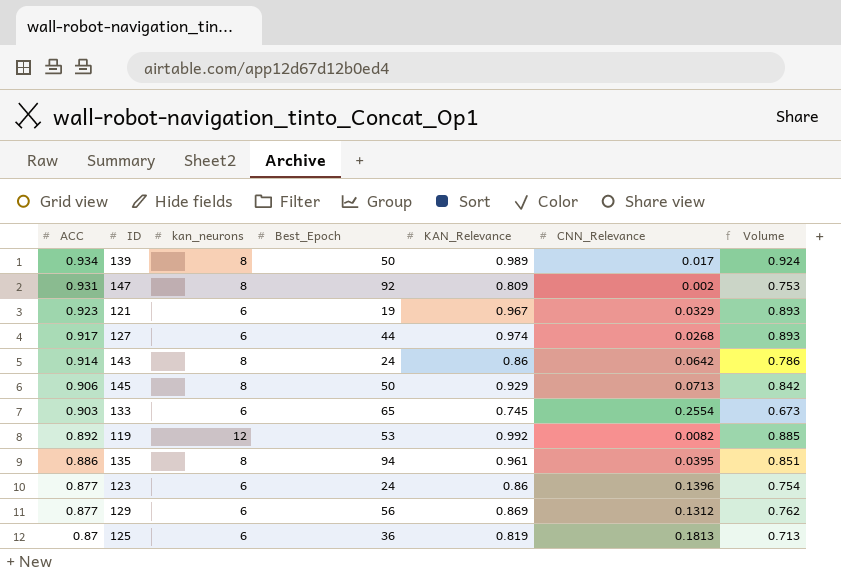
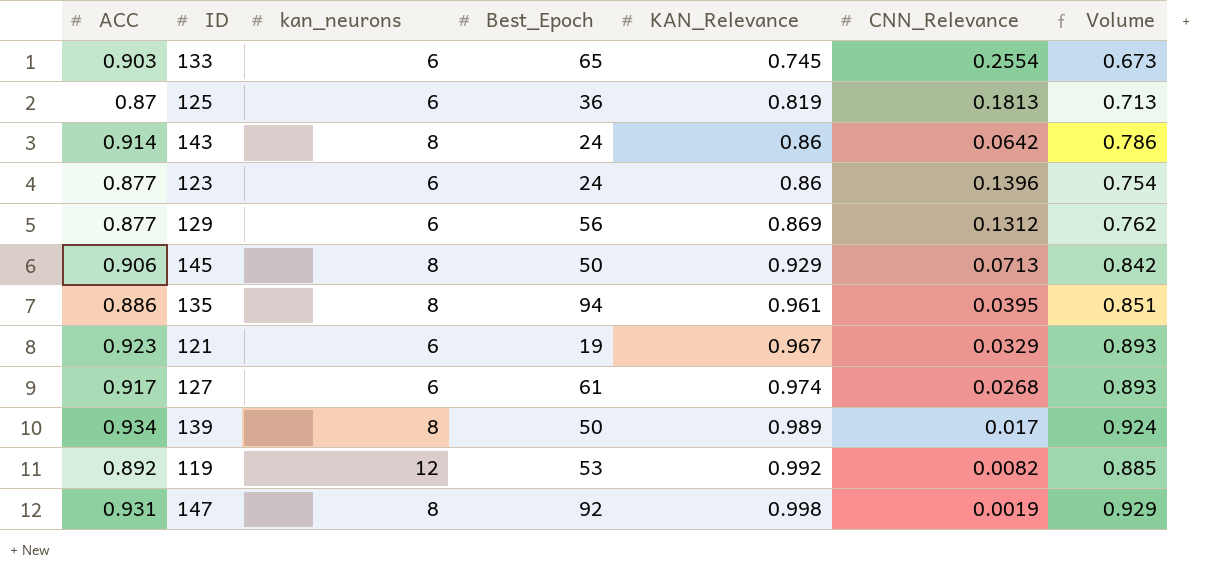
row order: ACC descending -> KAN_Relevance ascending
127 | Best_Epoch: 44 -> 61
147 | KAN_Relevance: 0.809 -> 0.998
147 | CNN_Relevance: 0.002 -> 0.0019
147 | Volume: 0.753 -> 0.929

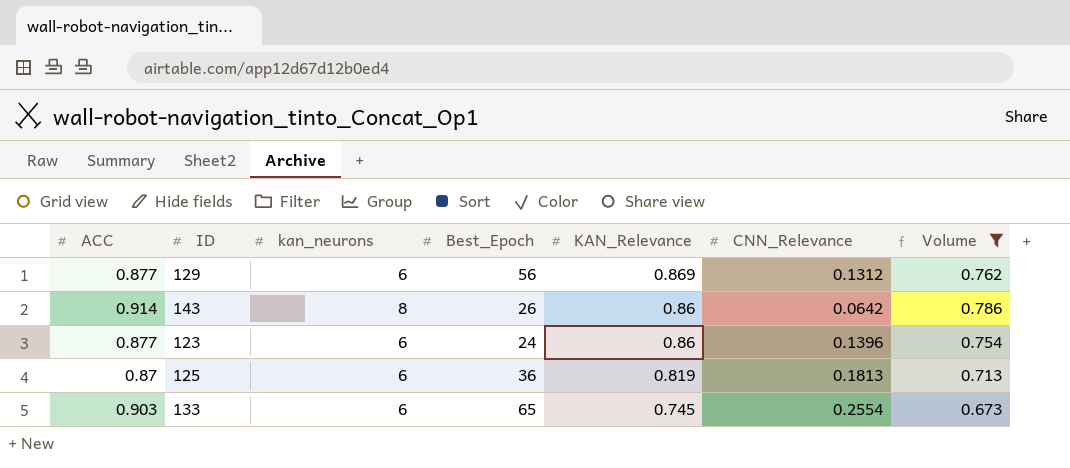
filter: none -> Volume <= 0.786
row order: KAN_Relevance ascending -> KAN_Relevance descending
143 | Best_Epoch: 24 -> 26

